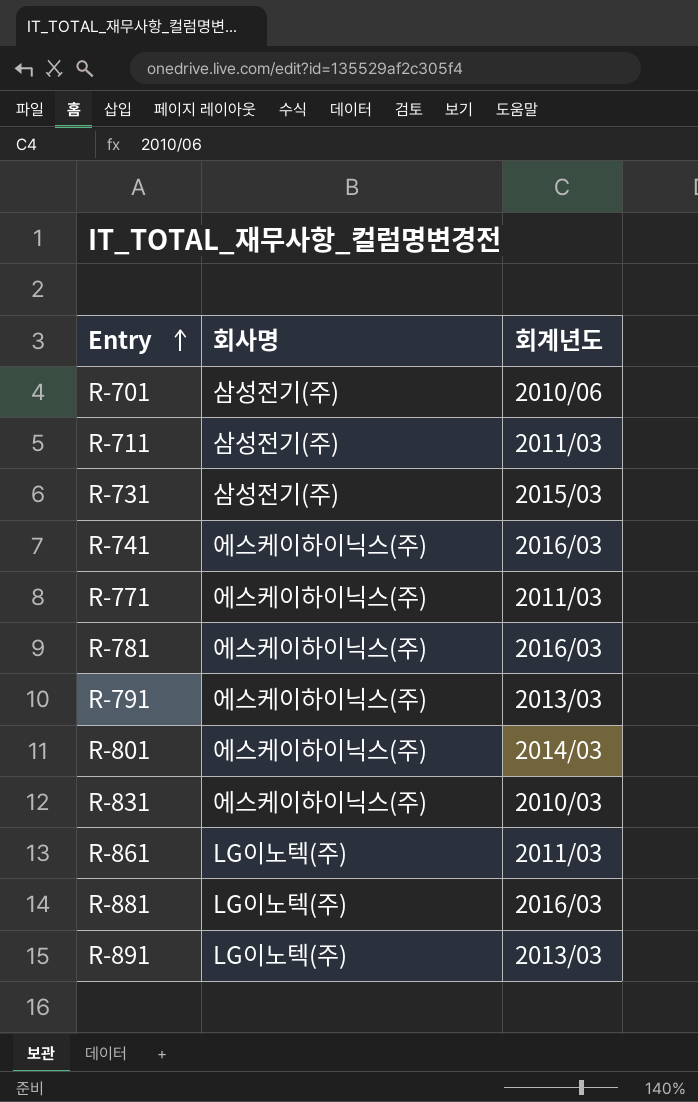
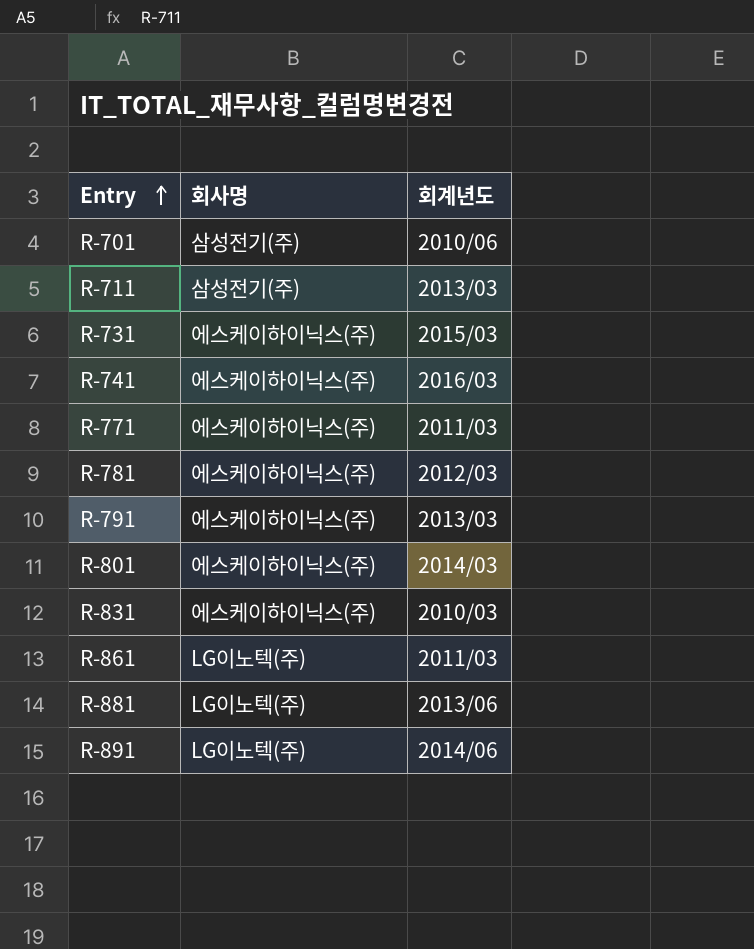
R-711 | 회계년도: 2011/03 -> 2013/03
R-731 | 회사명: 삼성전기(주) -> 에스케이하이닉스(주)
R-781 | 회계년도: 2016/03 -> 2012/03
R-881 | 회계년도: 2016/03 -> 2013/06
R-891 | 회계년도: 2013/03 -> 2014/06

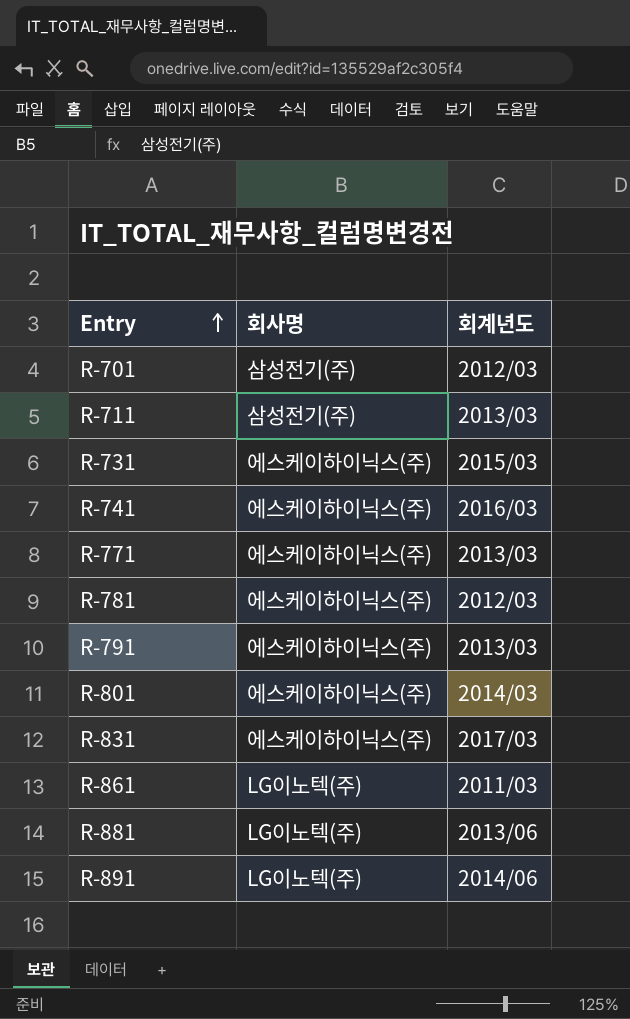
R-701 | 회계년도: 2010/06 -> 2012/03
R-771 | 회계년도: 2011/03 -> 2013/03
R-831 | 회계년도: 2010/03 -> 2017/03

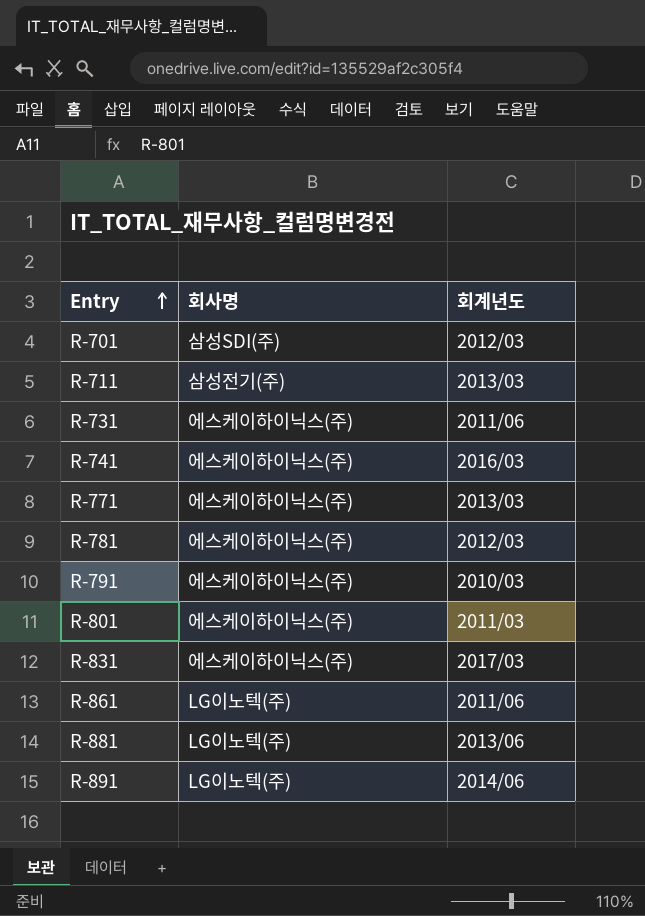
R-701 | 회사명: 삼성전기(주) -> 삼성SDI(주)
R-731 | 회계년도: 2015/03 -> 2011/06
R-791 | 회계년도: 2013/03 -> 2010/03
R-801 | 회계년도: 2014/03 -> 2011/03
R-861 | 회계년도: 2011/03 -> 2011/06

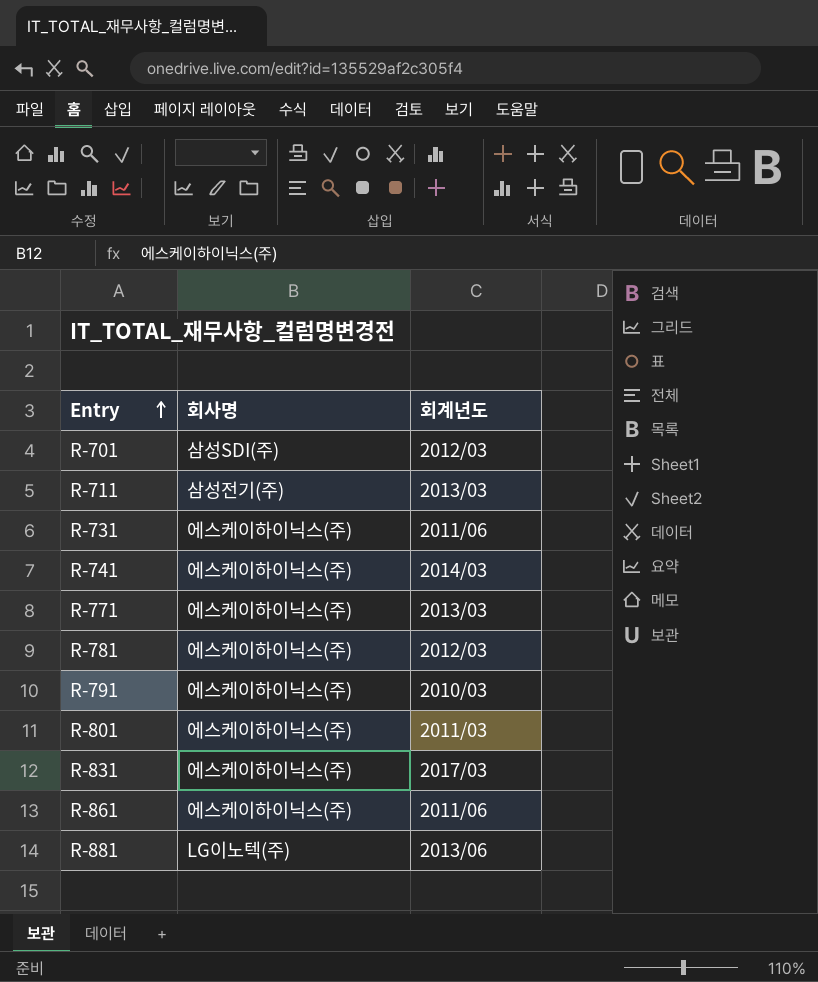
row R-891: LG이노텍(주) | 2014/06 -> none
R-741 | 회계년도: 2016/03 -> 2014/03
R-861 | 회사명: LG이노텍(주) -> 에스케이하이닉스(주)

